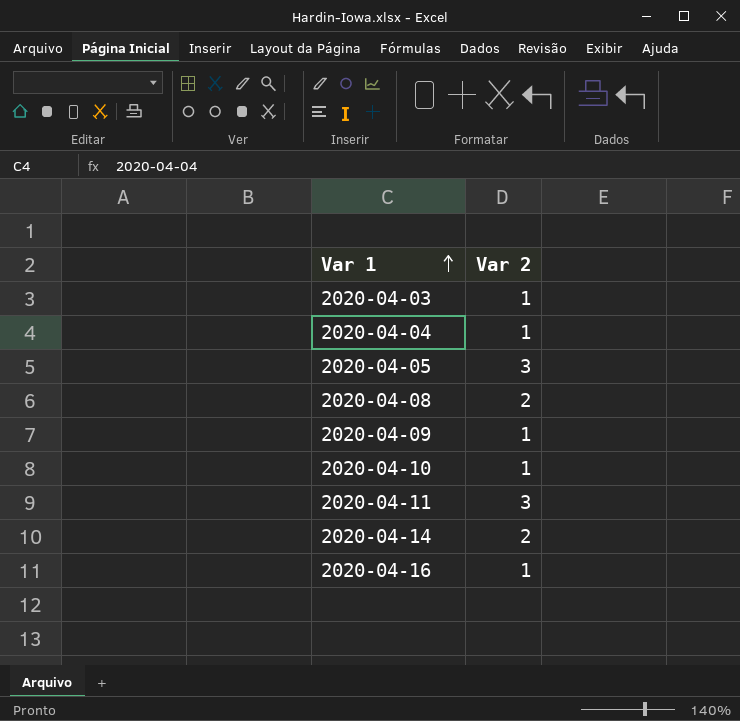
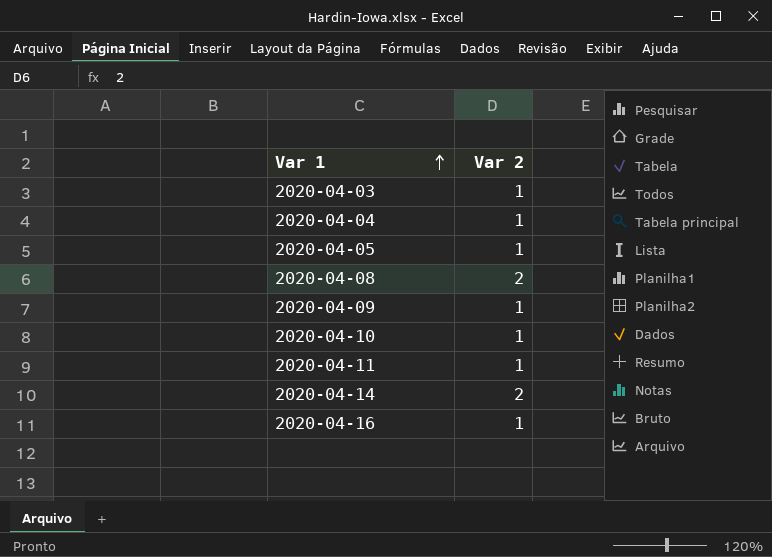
2020-04-05 | Var 2: 3 -> 1
2020-04-11 | Var 2: 3 -> 1

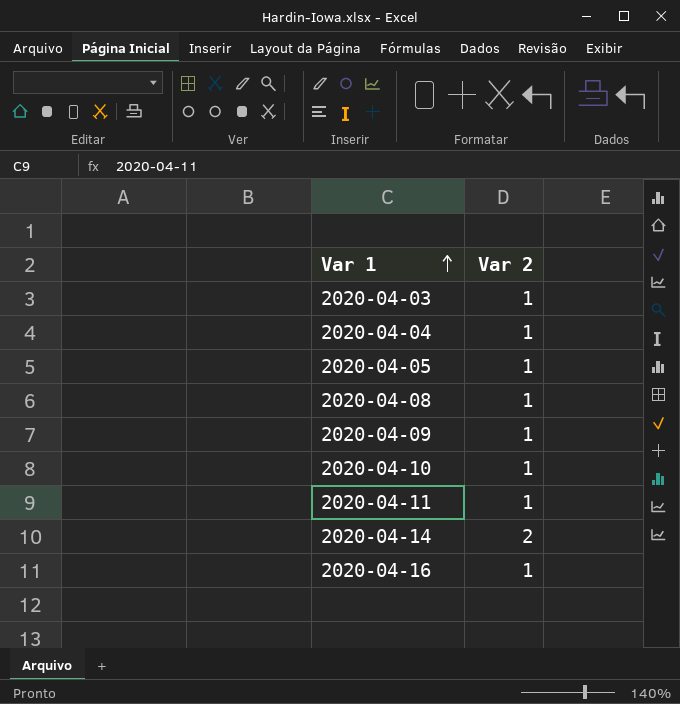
2020-04-08 | Var 2: 2 -> 1

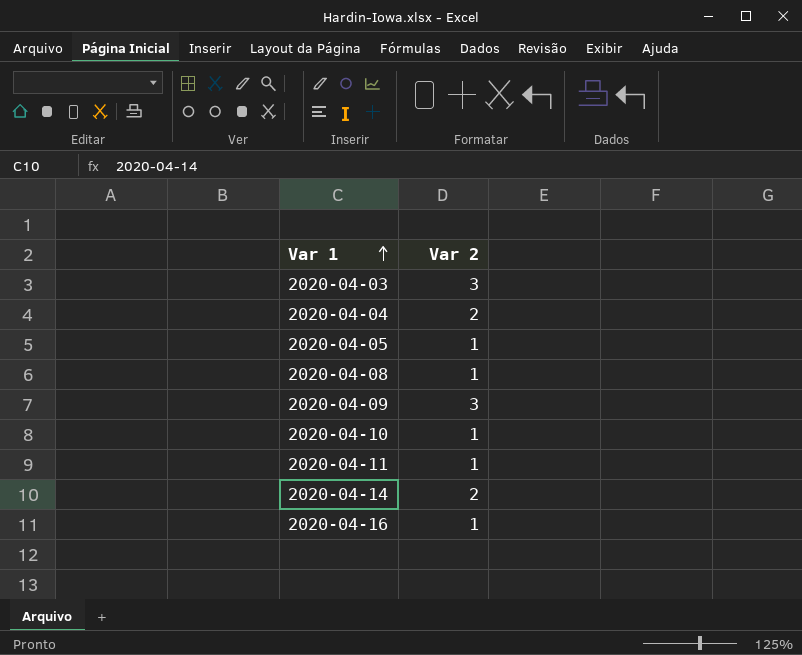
2020-04-03 | Var 2: 1 -> 3
2020-04-04 | Var 2: 1 -> 2
2020-04-09 | Var 2: 1 -> 3

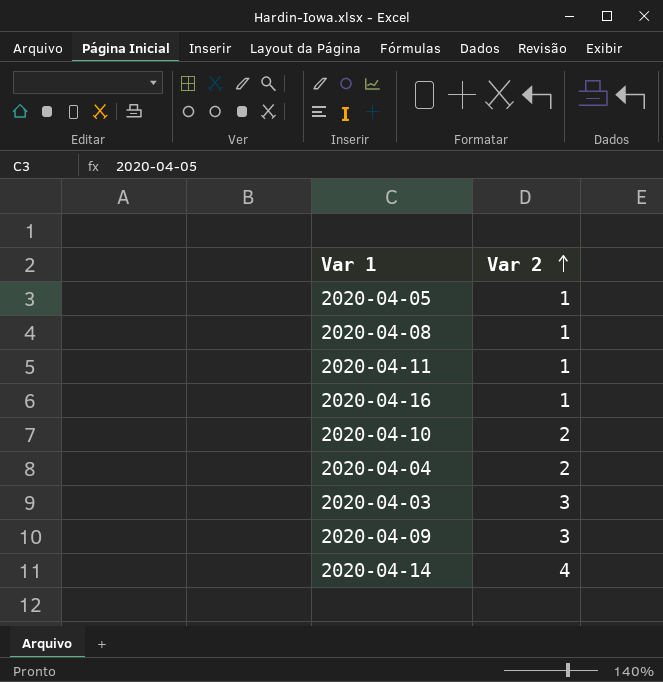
row order: Var 1 ascending -> Var 2 ascending
2020-04-10 | Var 2: 1 -> 2
2020-04-14 | Var 2: 2 -> 4

